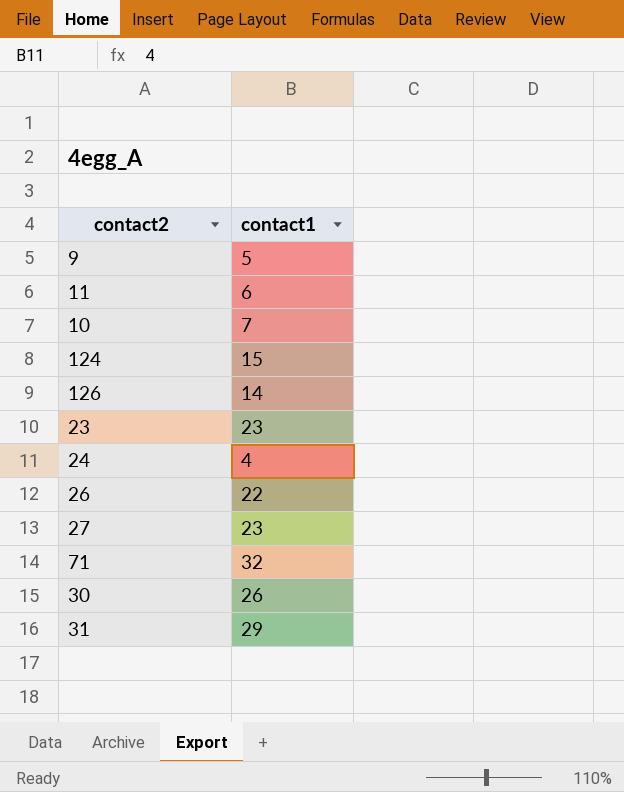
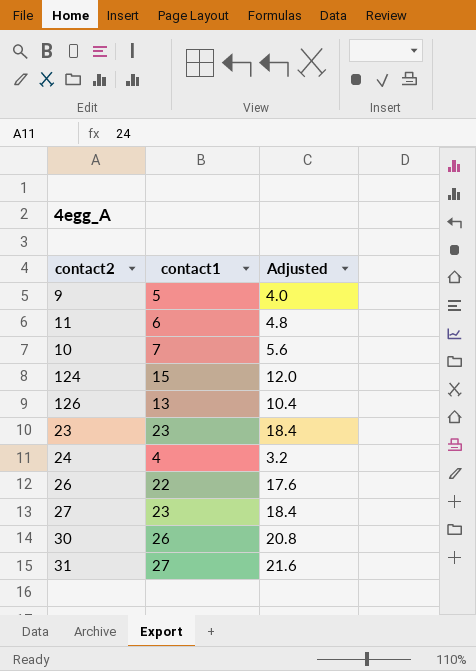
column Adjusted | formula: none -> [contact1] * 0.8
row 71: 32 -> none
126 | contact1: 14 -> 13
31 | contact1: 29 -> 27

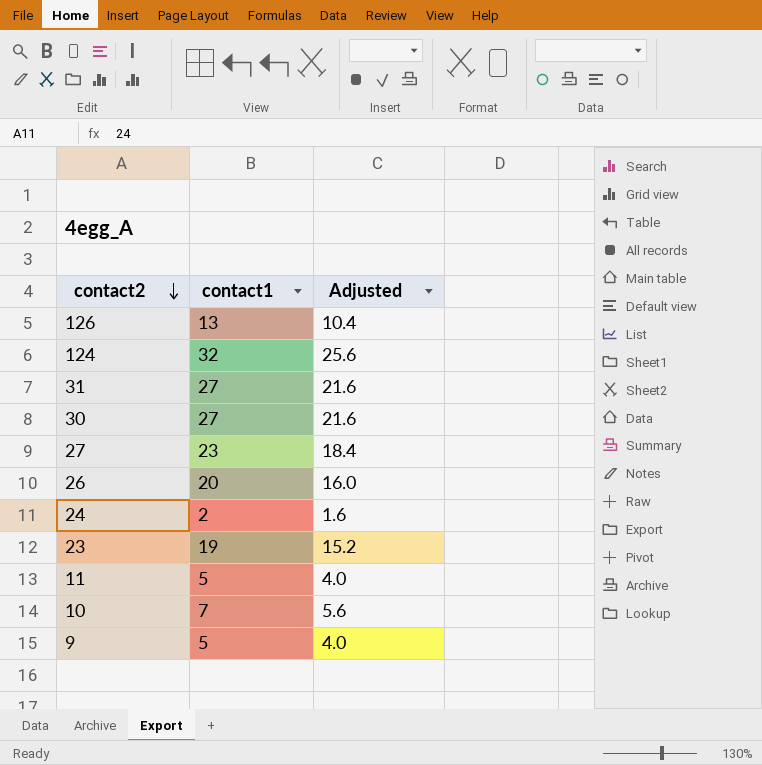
row order: none -> contact2 descending
124 | contact1: 15 -> 32
124 | Adjusted: 12.0 -> 25.6
30 | contact1: 26 -> 27
30 | Adjusted: 20.8 -> 21.6
26 | contact1: 22 -> 20
26 | Adjusted: 17.6 -> 16.0
24 | contact1: 4 -> 2
24 | Adjusted: 3.2 -> 1.6
23 | contact1: 23 -> 19
23 | Adjusted: 18.4 -> 15.2
11 | contact1: 6 -> 5
11 | Adjusted: 4.8 -> 4.0

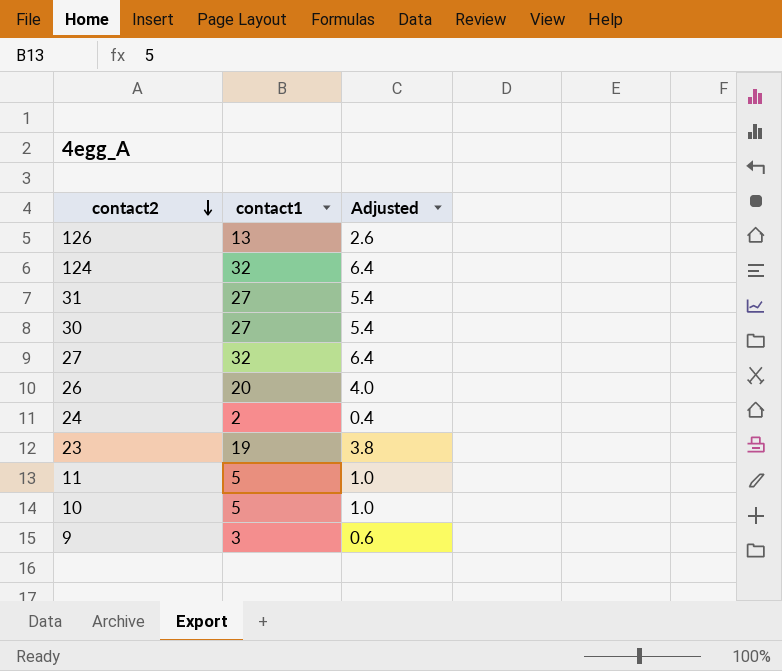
column Adjusted | formula: [contact1] * 0.8 -> [contact1] * 0.2
27 | contact1: 23 -> 32
10 | contact1: 7 -> 5
9 | contact1: 5 -> 3

